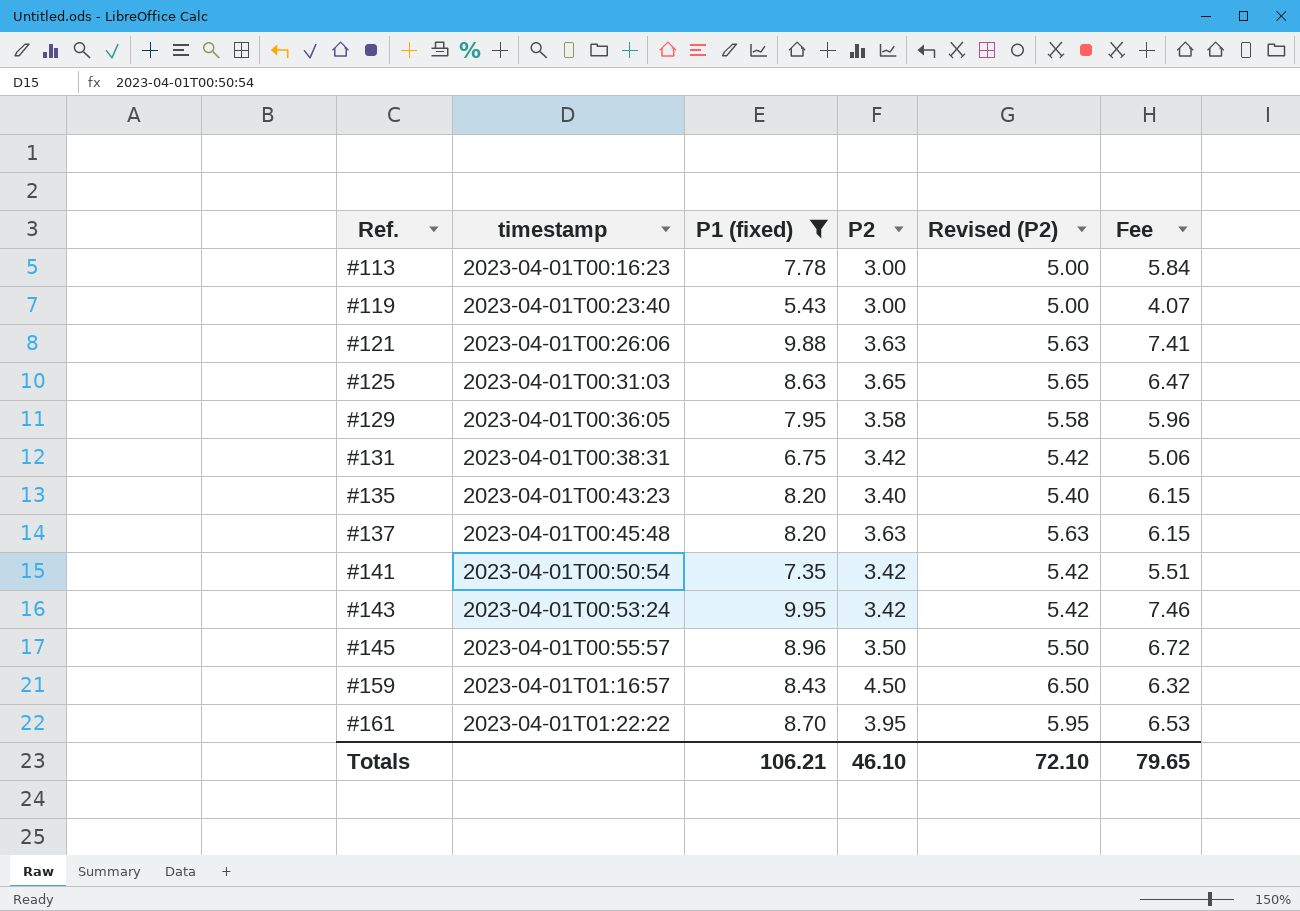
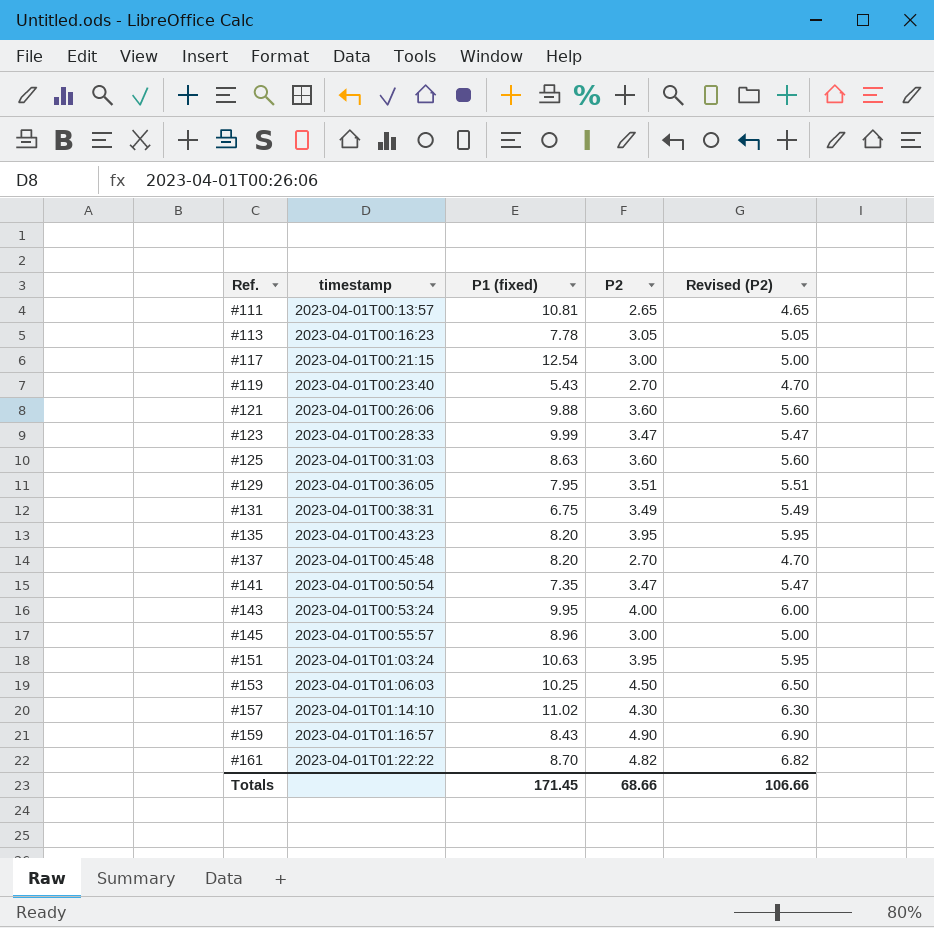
filter: P1 (fixed) <= 9.95 -> none
column Fee | formula: [P1 (fixed)] * 0.75 -> none
#113 | P2: 3.00 -> 3.05
#113 | Revised (P2): 5.00 -> 5.05
#119 | P2: 3.00 -> 2.70
#119 | Revised (P2): 5.00 -> 4.70
#121 | P2: 3.63 -> 3.60
#121 | Revised (P2): 5.63 -> 5.60
#125 | P2: 3.65 -> 3.60
#125 | Revised (P2): 5.65 -> 5.60
#129 | P2: 3.58 -> 3.51
#129 | Revised (P2): 5.58 -> 5.51
#131 | P2: 3.42 -> 3.49
#131 | Revised (P2): 5.42 -> 5.49
#135 | P2: 3.40 -> 3.95
#135 | Revised (P2): 5.40 -> 5.95
#137 | P2: 3.63 -> 2.70
#137 | Revised (P2): 5.63 -> 4.70
#141 | P2: 3.42 -> 3.47
#141 | Revised (P2): 5.42 -> 5.47
#143 | P2: 3.42 -> 4.00
#143 | Revised (P2): 5.42 -> 6.00
#145 | P2: 3.50 -> 3.00
#145 | Revised (P2): 5.50 -> 5.00
#159 | P2: 4.50 -> 4.90
#159 | Revised (P2): 6.50 -> 6.90
#161 | P2: 3.95 -> 4.82
#161 | Revised (P2): 5.95 -> 6.82
Totals | P1 (fixed): 106.21 -> 171.45
Totals | P2: 46.10 -> 68.66
Totals | Revised (P2): 72.10 -> 106.66

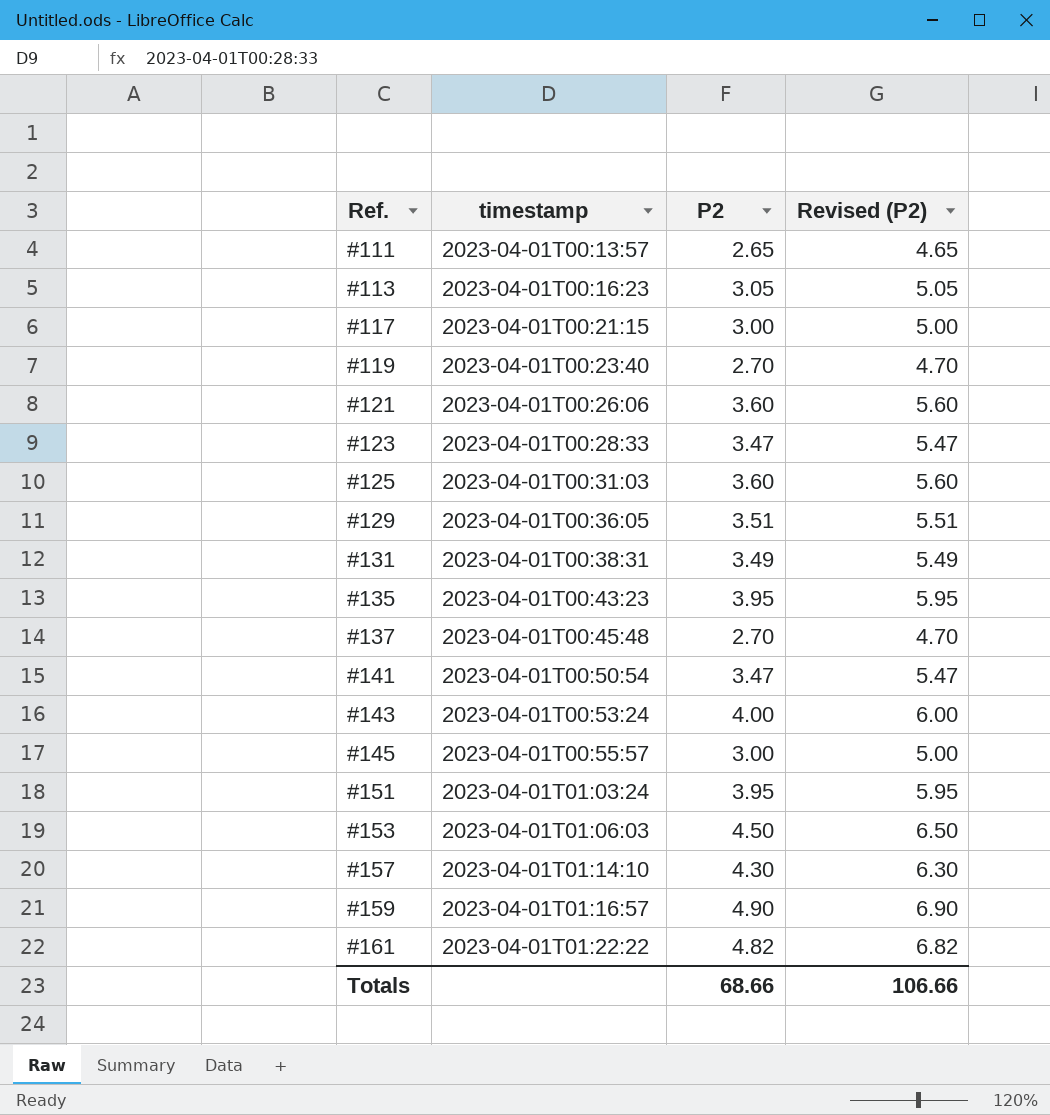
column P1 (fixed) | position: 3 -> none

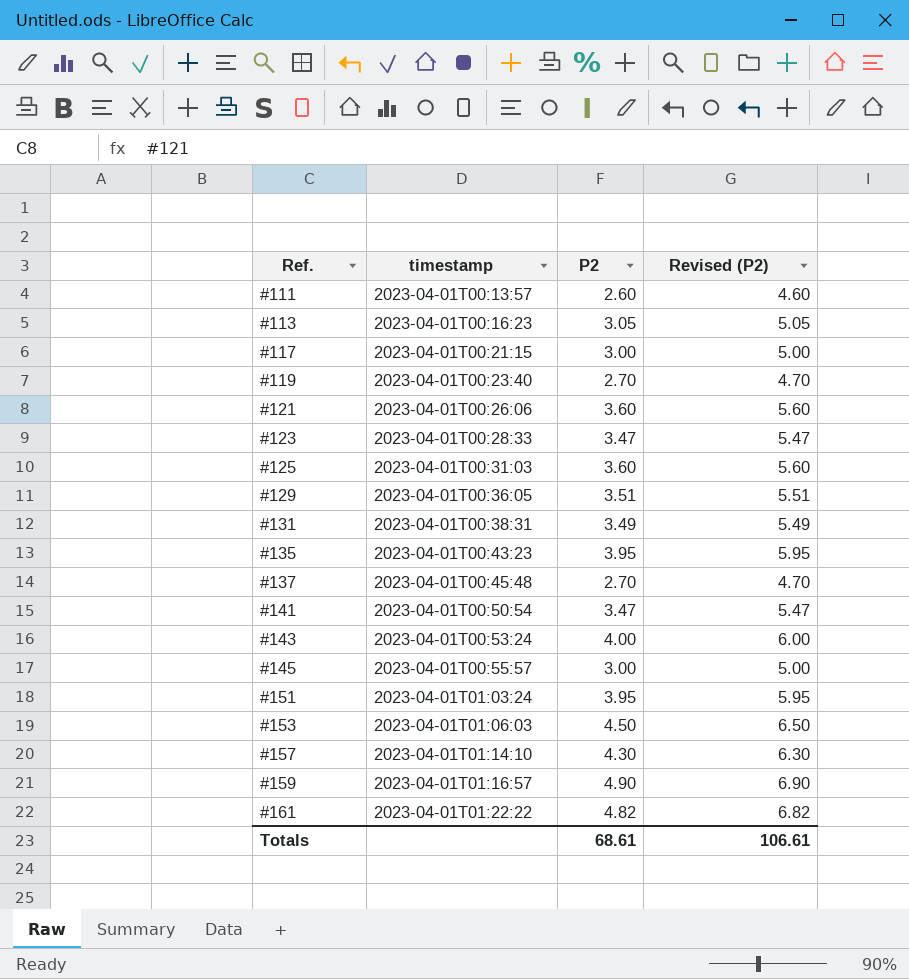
#111 | P2: 2.65 -> 2.60
#111 | Revised (P2): 4.65 -> 4.60
Totals | P2: 68.66 -> 68.61
Totals | Revised (P2): 106.66 -> 106.61

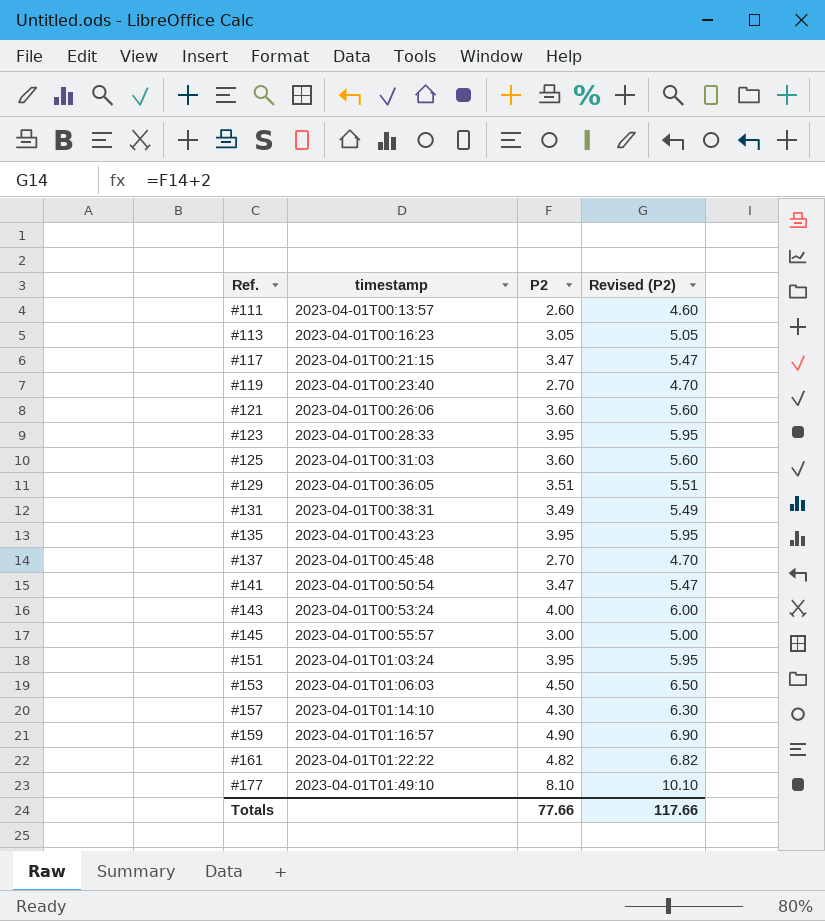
#117 | P2: 3.00 -> 3.47
#117 | Revised (P2): 5.00 -> 5.47
#123 | P2: 3.47 -> 3.95
#123 | Revised (P2): 5.47 -> 5.95
row #177: none -> 2023-04-01T01:49:10 | 8.10 | 10.10
Totals | P2: 68.61 -> 77.66
Totals | Revised (P2): 106.61 -> 117.66

